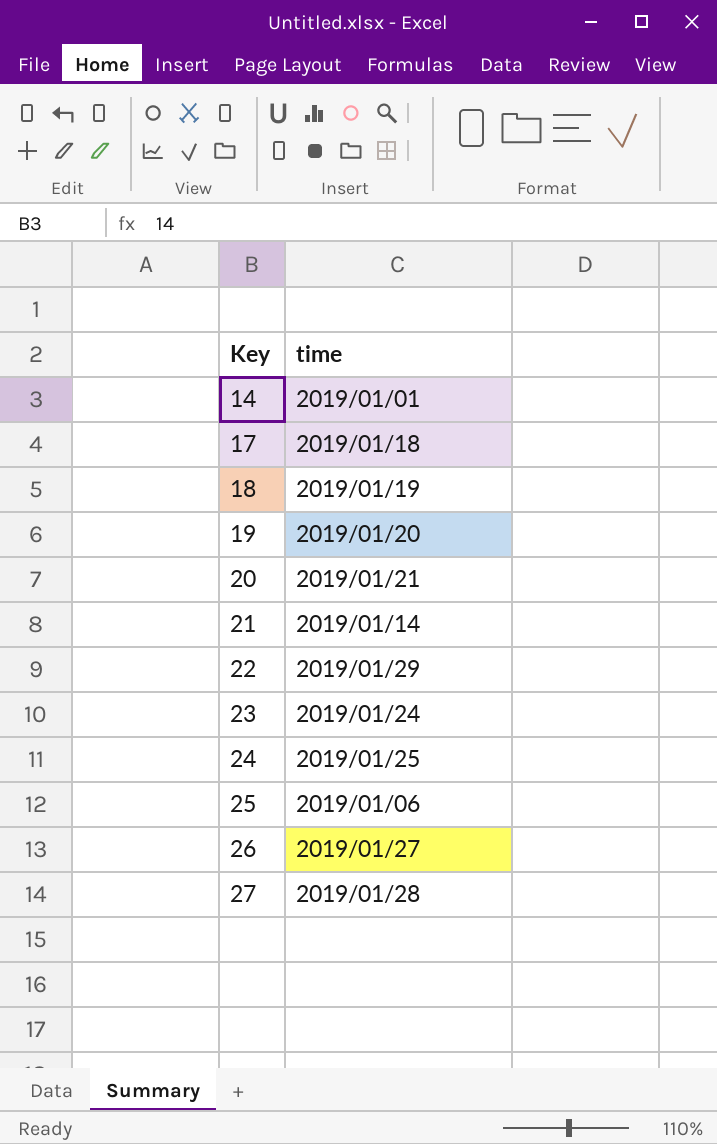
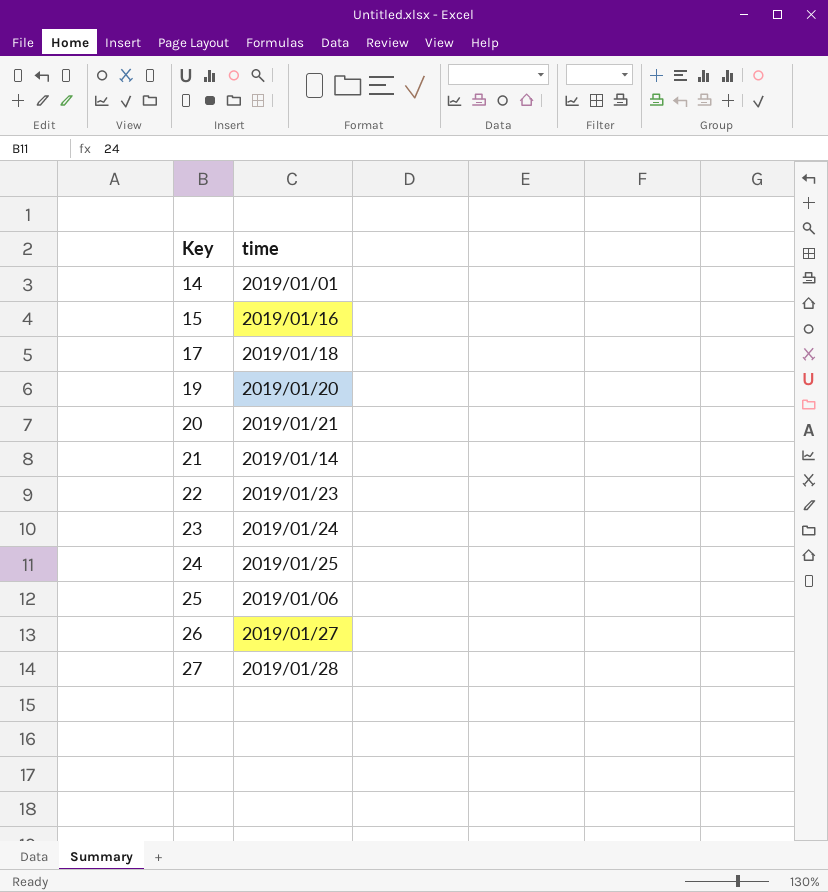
row 18: 2019/01/19 -> none
row 15: none -> 2019/01/16
22 | time: 2019/01/29 -> 2019/01/23

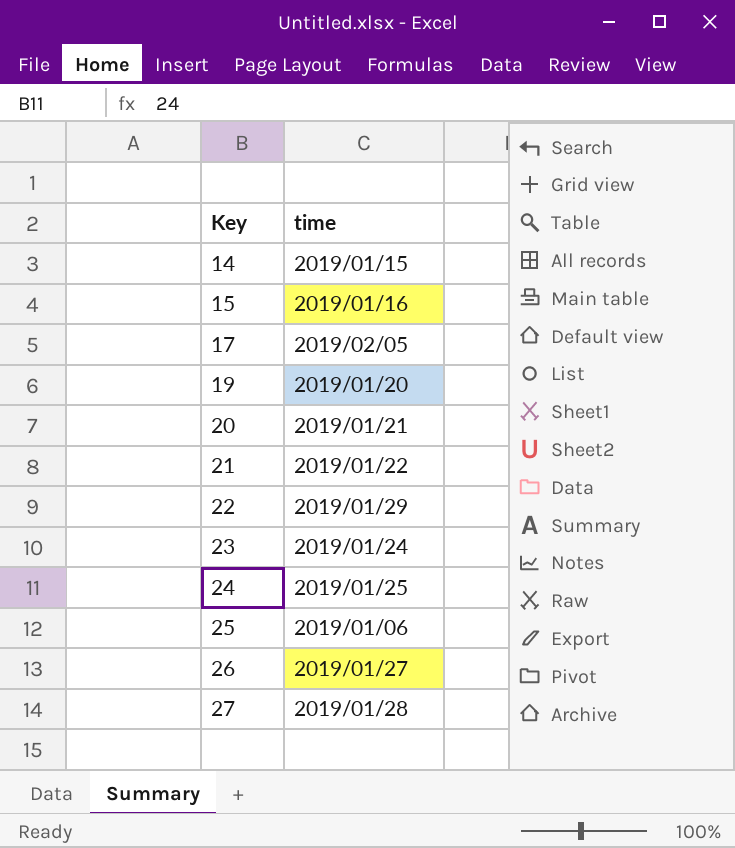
14 | time: 2019/01/01 -> 2019/01/15
17 | time: 2019/01/18 -> 2019/02/05
21 | time: 2019/01/14 -> 2019/01/22
22 | time: 2019/01/23 -> 2019/01/29

